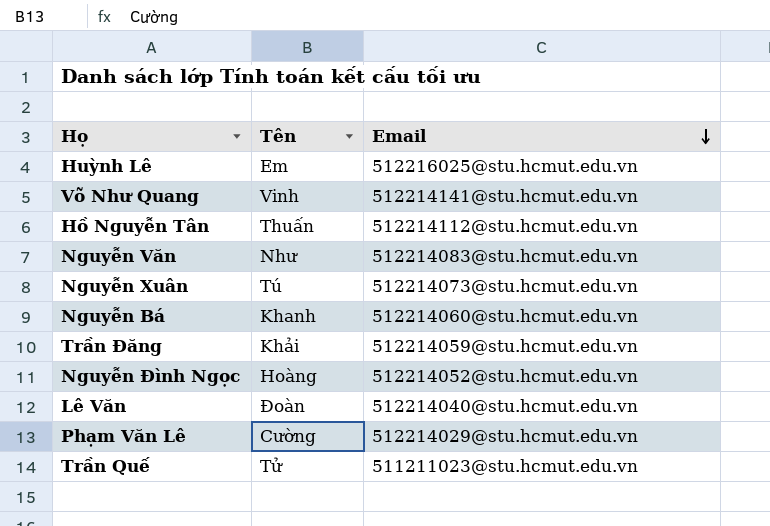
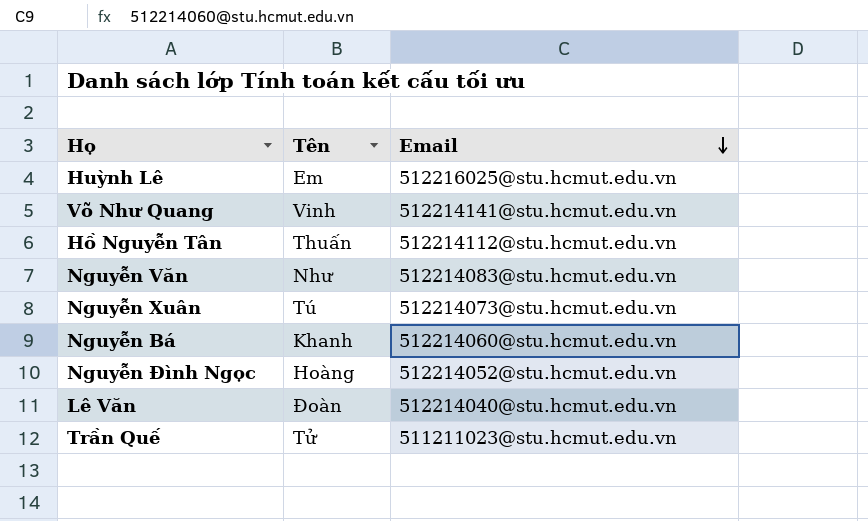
row Trần Đăng: Khải | 512214059@stu.hcmut.edu.vn -> none
row Phạm Văn Lê: Cường | 512214029@stu.hcmut.edu.vn -> none

